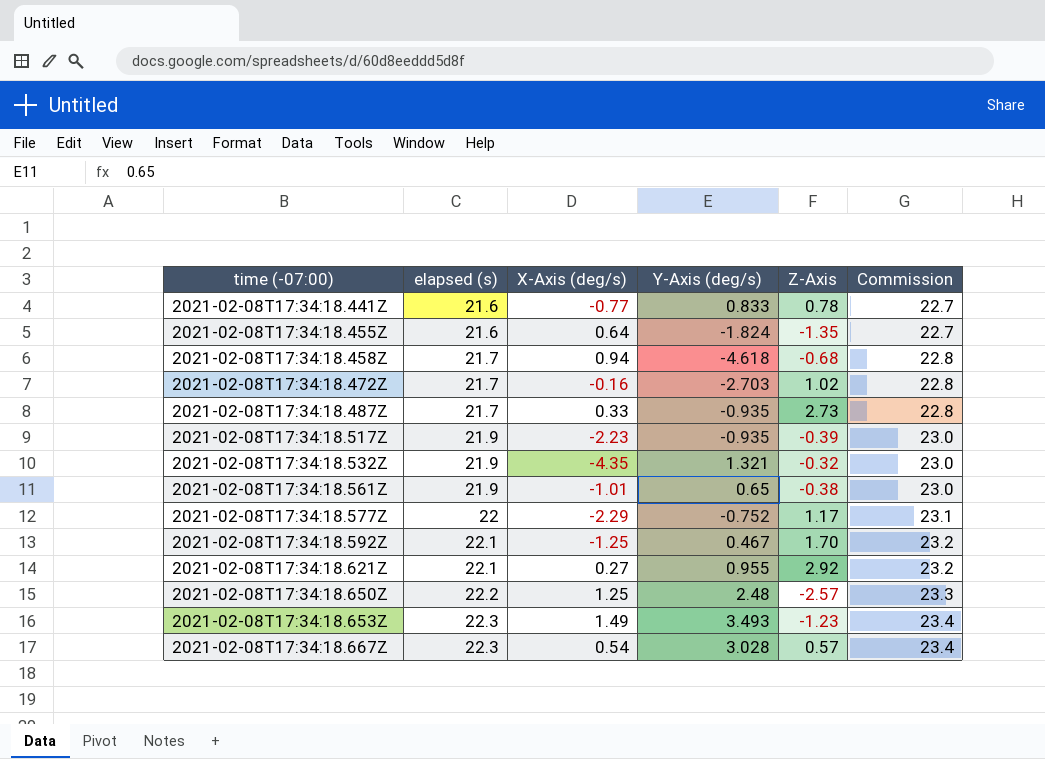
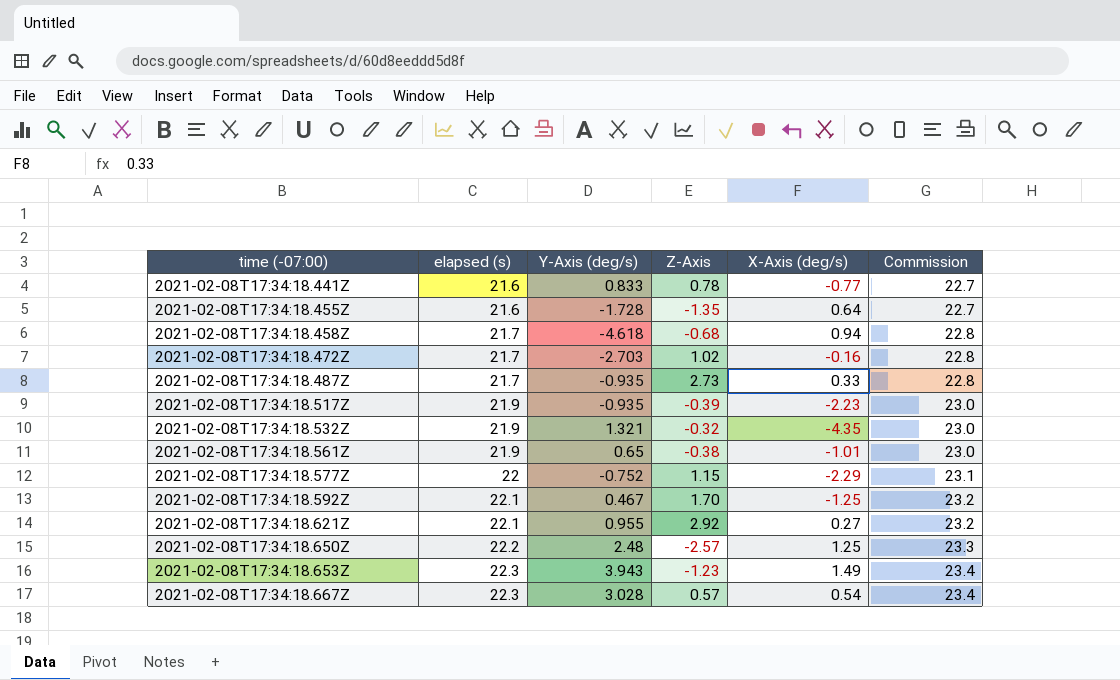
column X-Axis (deg/s) | position: 3 -> 5
2021-02-08T17:34:18.455Z | Y-Axis (deg/s): -1.824 -> -1.728
2021-02-08T17:34:18.577Z | Z-Axis: 1.17 -> 1.15
2021-02-08T17:34:18.653Z | Y-Axis (deg/s): 3.493 -> 3.943

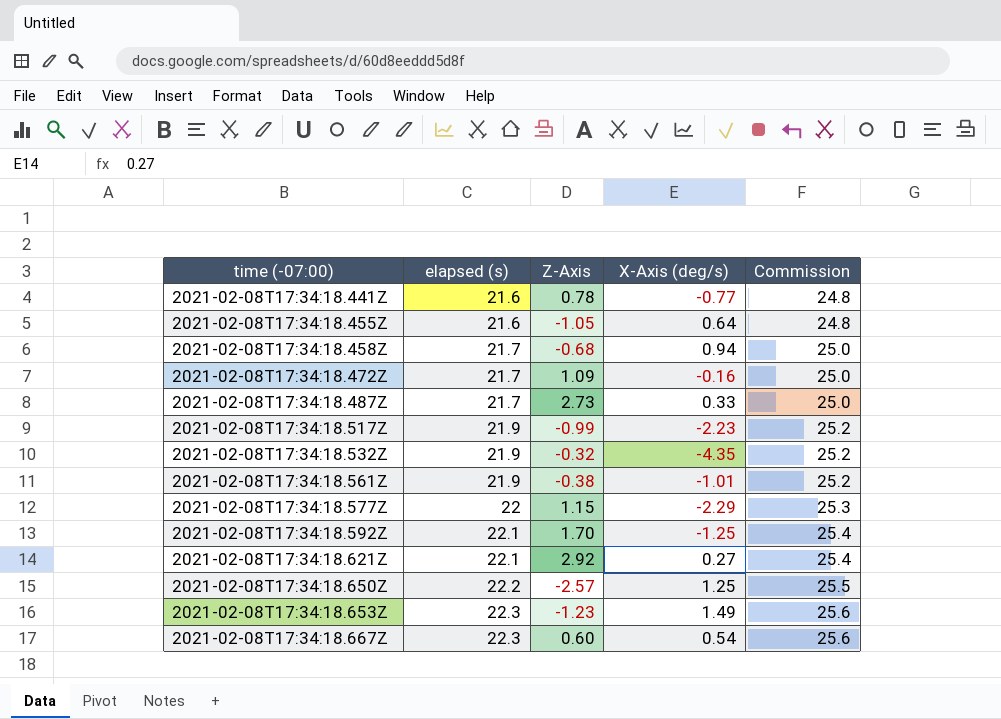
column Y-Axis (deg/s) | position: 3 -> none
column Commission | formula: [elapsed (s)] * 1.05 -> [elapsed (s)] * 1.15
2021-02-08T17:34:18.455Z | Z-Axis: -1.35 -> -1.05
2021-02-08T17:34:18.472Z | Z-Axis: 1.02 -> 1.09
2021-02-08T17:34:18.517Z | Z-Axis: -0.39 -> -0.99
2021-02-08T17:34:18.667Z | Z-Axis: 0.57 -> 0.60

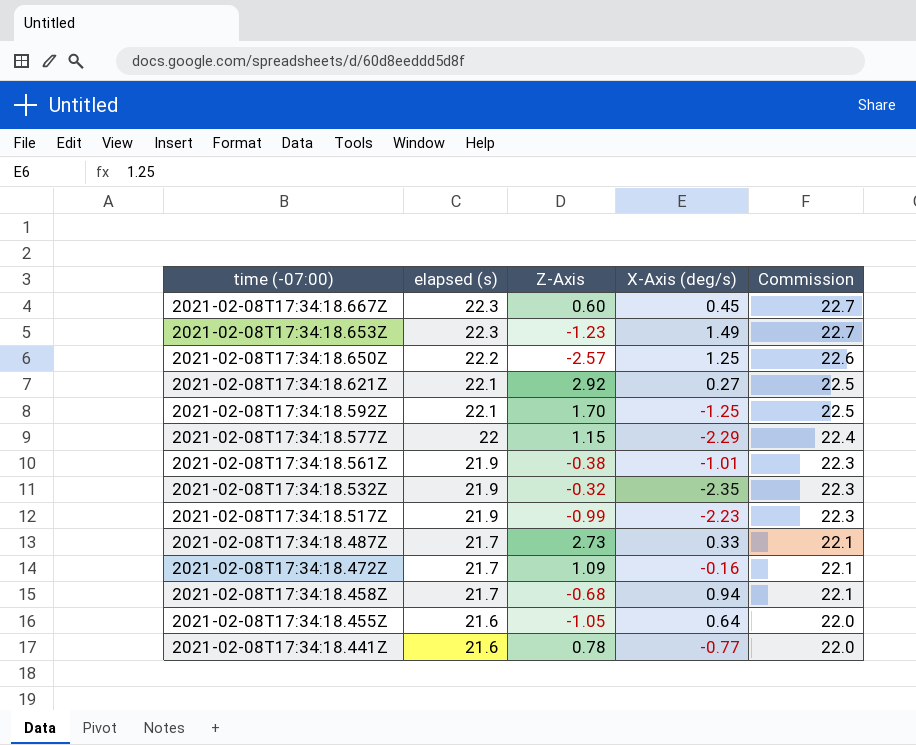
row order: time (-07:00) ascending -> time (-07:00) descending
column Commission | formula: [elapsed (s)] * 1.15 -> [elapsed (s)] * 1.02
2021-02-08T17:34:18.667Z | X-Axis (deg/s): 0.54 -> 0.45
2021-02-08T17:34:18.532Z | X-Axis (deg/s): -4.35 -> -2.35

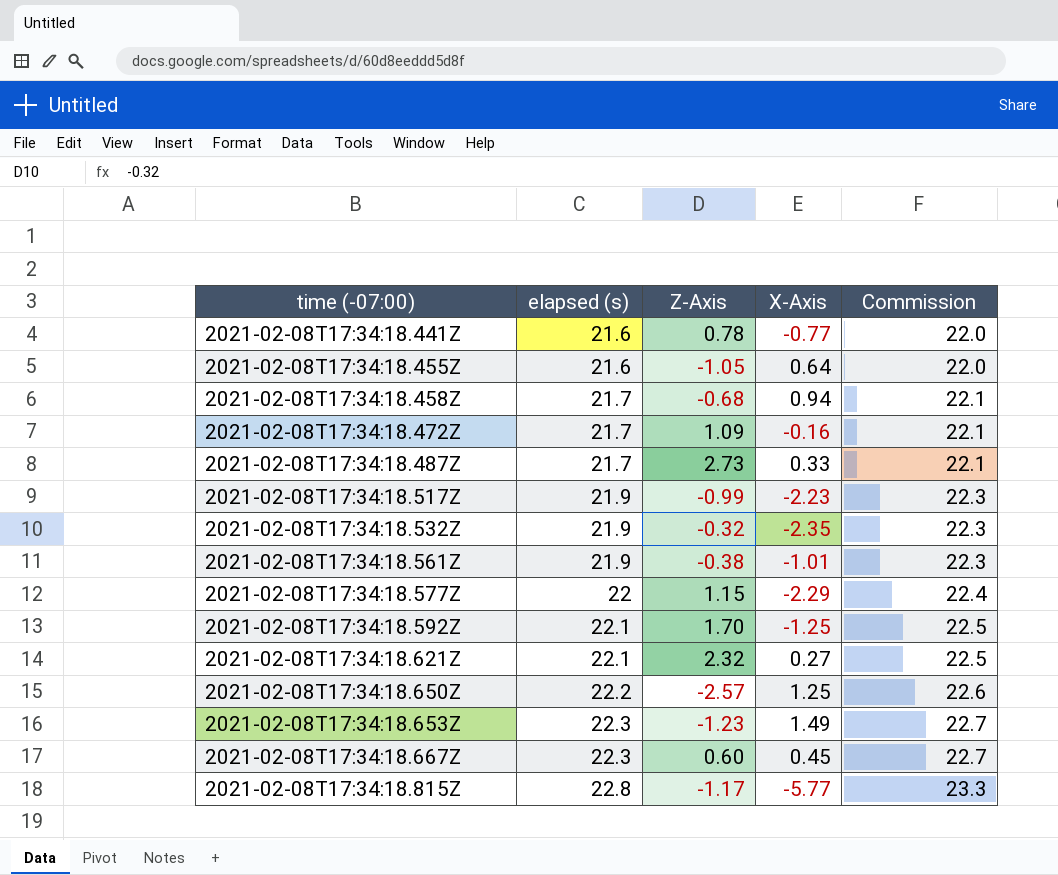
row order: time (-07:00) descending -> time (-07:00) ascending
column name: X-Axis (deg/s) -> X-Axis
2021-02-08T17:34:18.621Z | Z-Axis: 2.92 -> 2.32
row 2021-02-08T17:34:18.815Z: none -> 22.8 | -1.17 | -5.77 | 23.3

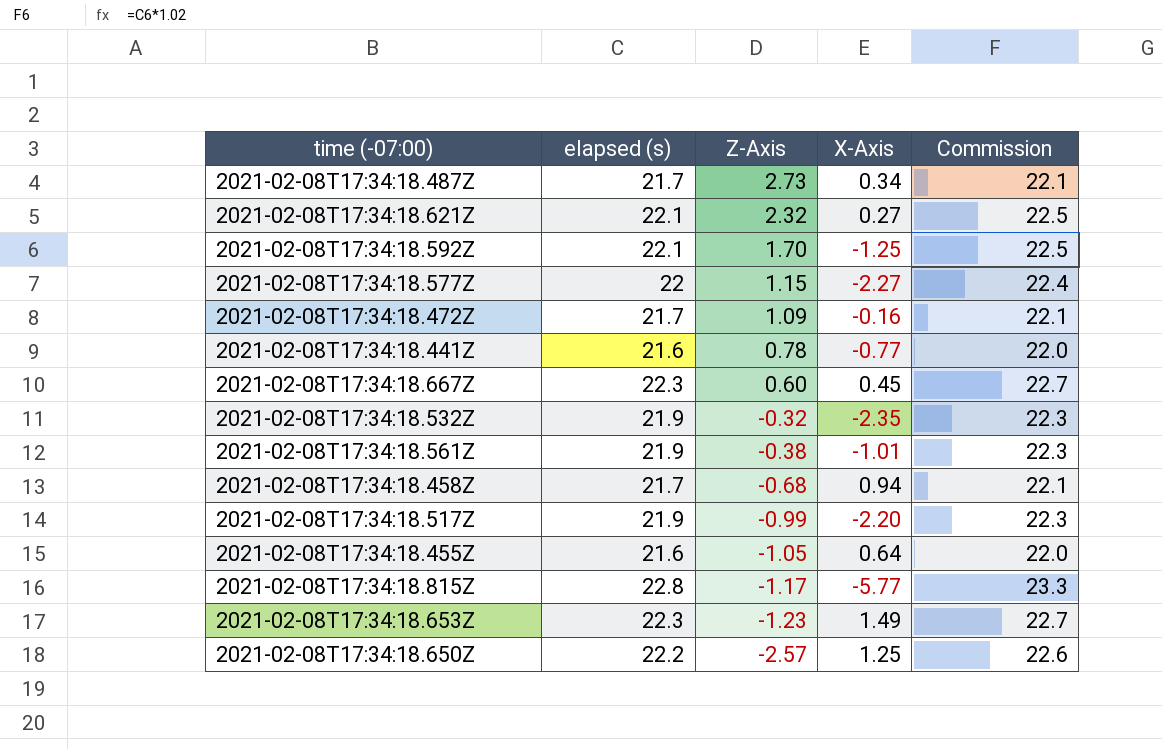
row order: time (-07:00) ascending -> Z-Axis descending
2021-02-08T17:34:18.487Z | X-Axis: 0.33 -> 0.34
2021-02-08T17:34:18.577Z | X-Axis: -2.29 -> -2.27
2021-02-08T17:34:18.517Z | X-Axis: -2.23 -> -2.20

